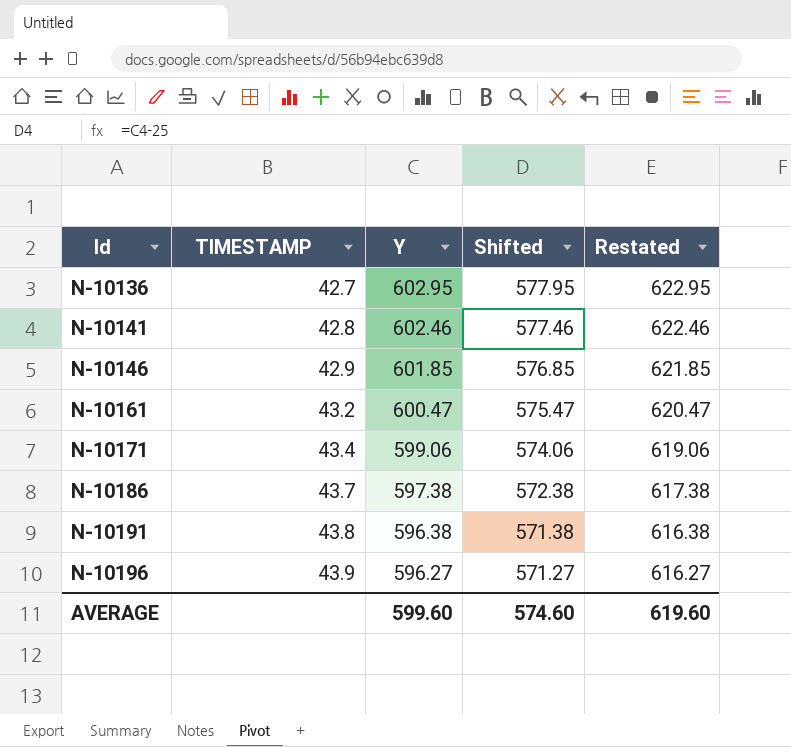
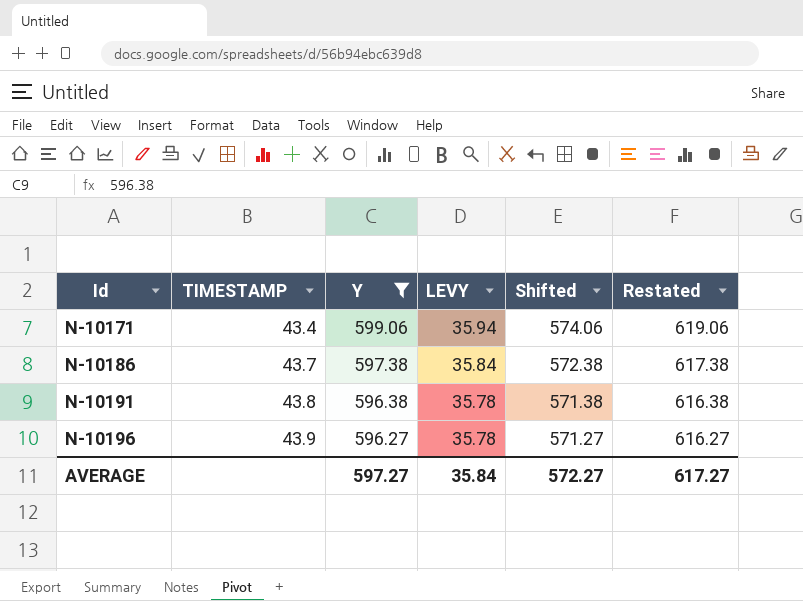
filter: none -> Y <= 599.06
column LEVY | formula: none -> [Y] * 0.06
AVERAGE | Y: 599.60 -> 597.27
AVERAGE | Shifted: 574.60 -> 572.27
AVERAGE | Restated: 619.60 -> 617.27

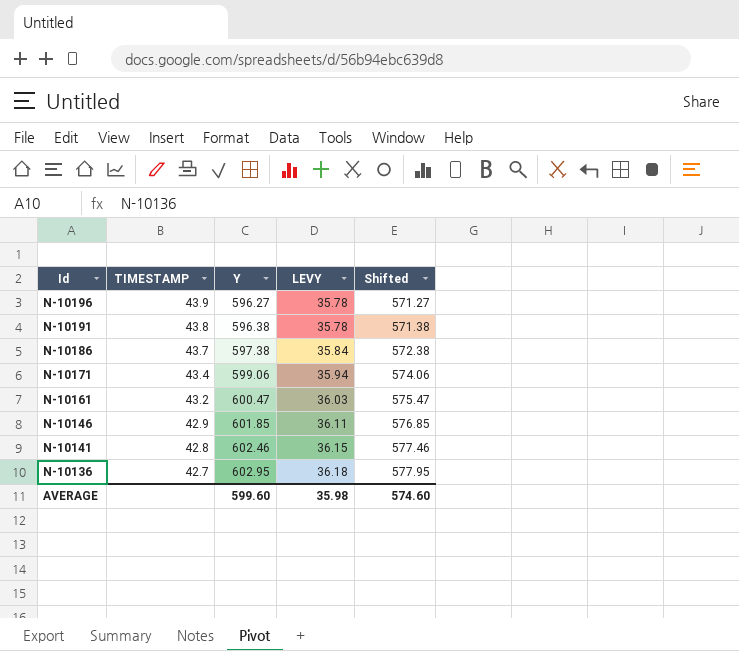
filter: Y <= 599.06 -> none
row order: Id ascending -> Id descending
column Restated | formula: [Y] + 20 -> none
AVERAGE | Y: 597.27 -> 599.60
AVERAGE | LEVY: 35.84 -> 35.98
AVERAGE | Shifted: 572.27 -> 574.60

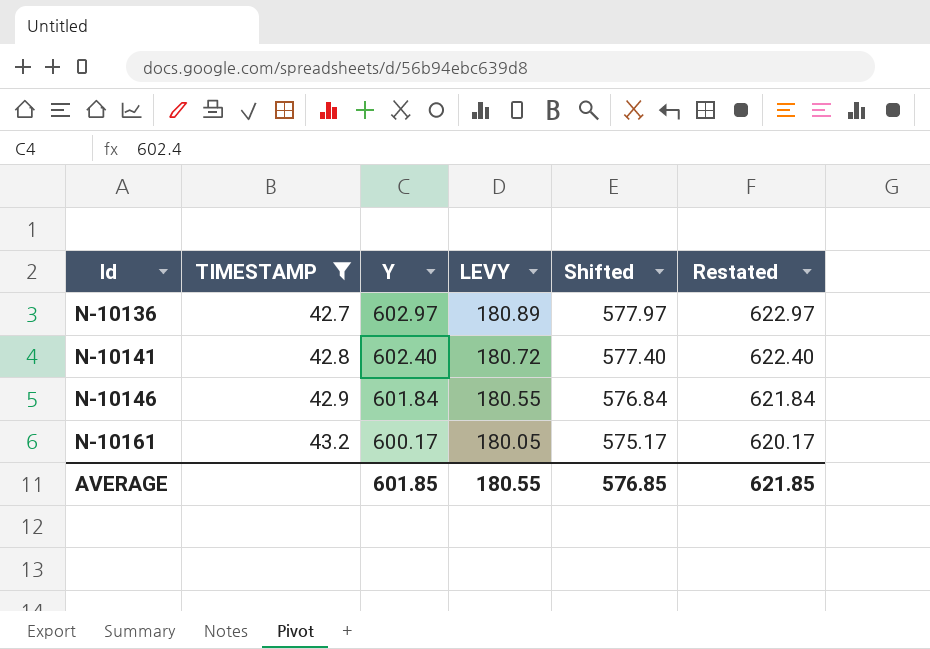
filter: none -> TIMESTAMP <= 43.2
row order: Id descending -> Id ascending
column LEVY | formula: [Y] * 0.06 -> [Y] * 0.3
column Restated | formula: none -> [Y] + 20
N-10136 | Y: 602.95 -> 602.97
N-10136 | Shifted: 577.95 -> 577.97
N-10141 | Y: 602.46 -> 602.40
N-10141 | Shifted: 577.46 -> 577.40
N-10146 | Y: 601.85 -> 601.84
N-10146 | Shifted: 576.85 -> 576.84
N-10161 | Y: 600.47 -> 600.17
N-10161 | Shifted: 575.47 -> 575.17
AVERAGE | Y: 599.60 -> 601.85
AVERAGE | LEVY: 35.98 -> 180.55
AVERAGE | Shifted: 574.60 -> 576.85

